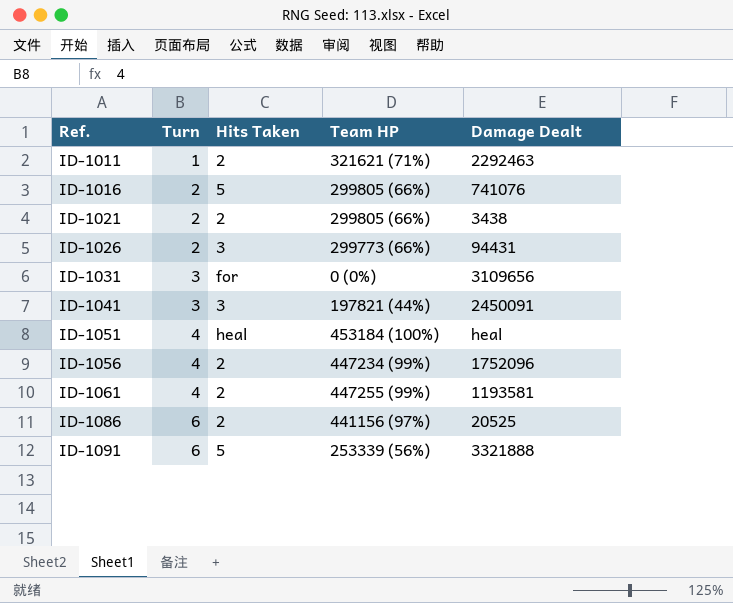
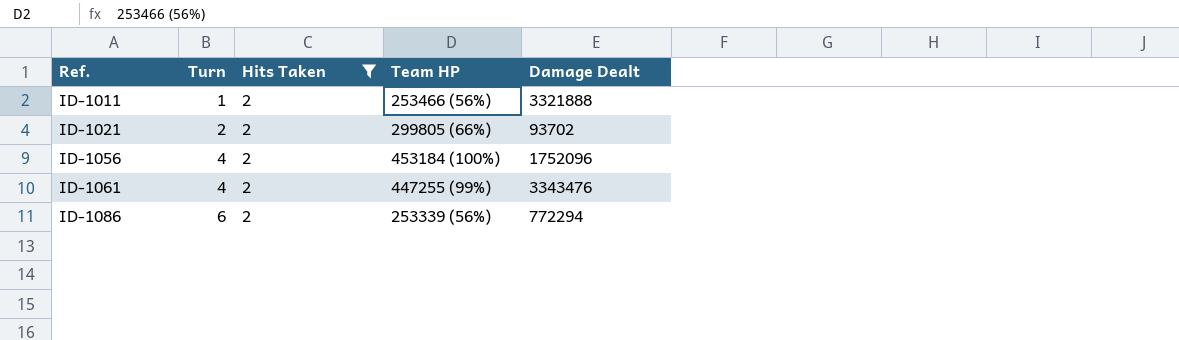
filter: none -> Hits Taken = 2
ID-1011 | Team HP: 321621 (71%) -> 253466 (56%)
ID-1011 | Damage Dealt: 2292463 -> 3321888
ID-1021 | Damage Dealt: 3438 -> 93702
ID-1056 | Team HP: 447234 (99%) -> 453184 (100%)
ID-1061 | Damage Dealt: 1193581 -> 3343476
ID-1086 | Team HP: 441156 (97%) -> 253339 (56%)
ID-1086 | Damage Dealt: 20525 -> 772294

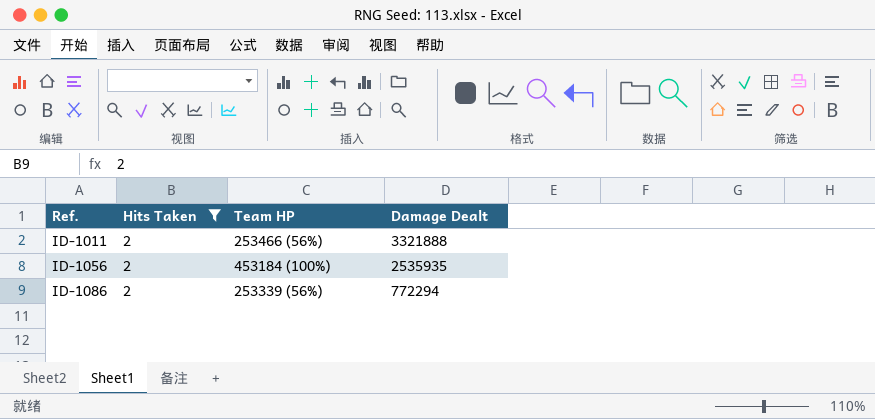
column Turn | position: 2 -> none
row ID-1021: 2 | 2 | 299805 (66%) | 93702 -> none
row ID-1061: 4 | 2 | 447255 (99%) | 3343476 -> none
ID-1056 | Damage Dealt: 1752096 -> 2535935

